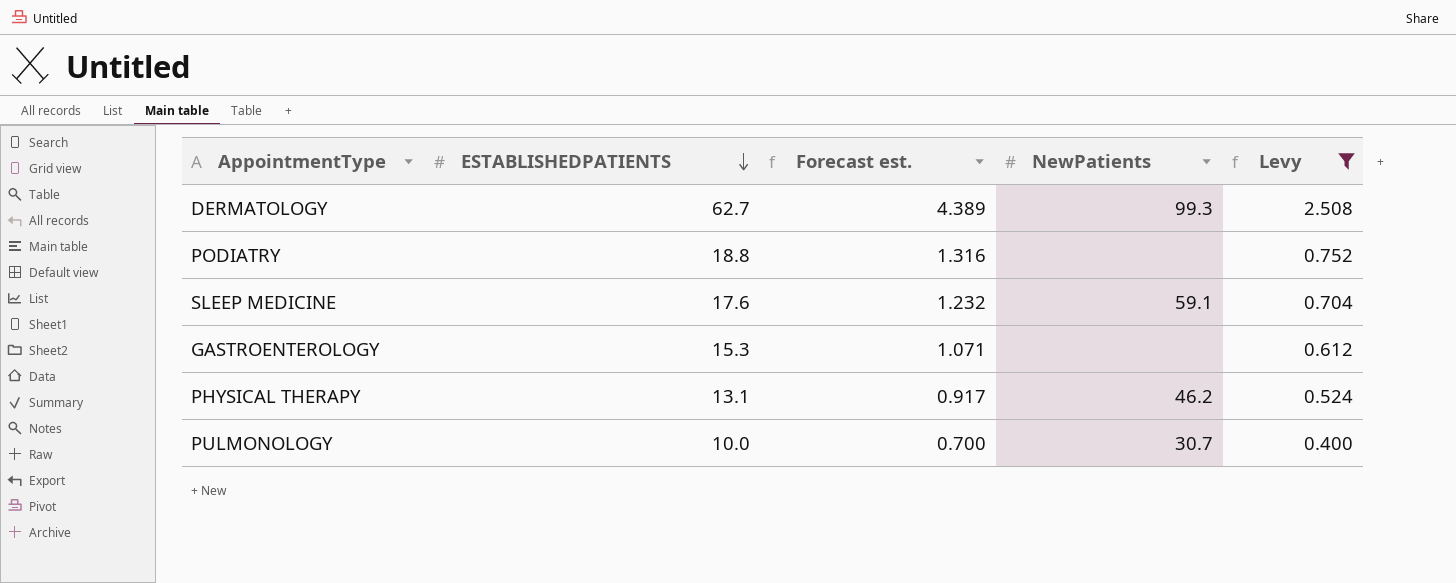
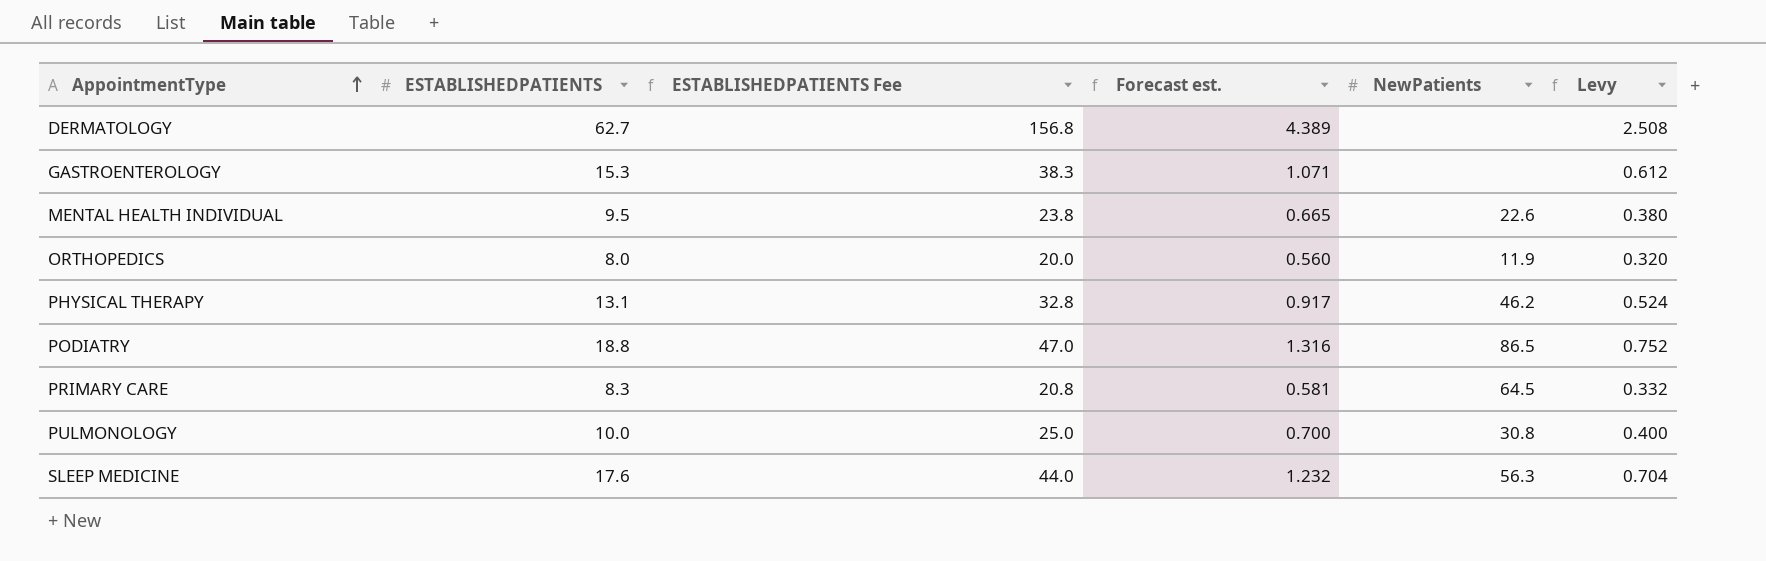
filter: Levy >= 0.400 -> none
row order: ESTABLISHEDPATIENTS descending -> AppointmentType ascending
column ESTABLISHEDPATIENTS Fee | formula: none -> [ESTABLISHEDPATIENTS] * 2.5
DERMATOLOGY | NewPatients: 99.3 -> none
PODIATRY | NewPatients: none -> 86.5
PULMONOLOGY | NewPatients: 30.7 -> 30.8
SLEEP MEDICINE | NewPatients: 59.1 -> 56.3

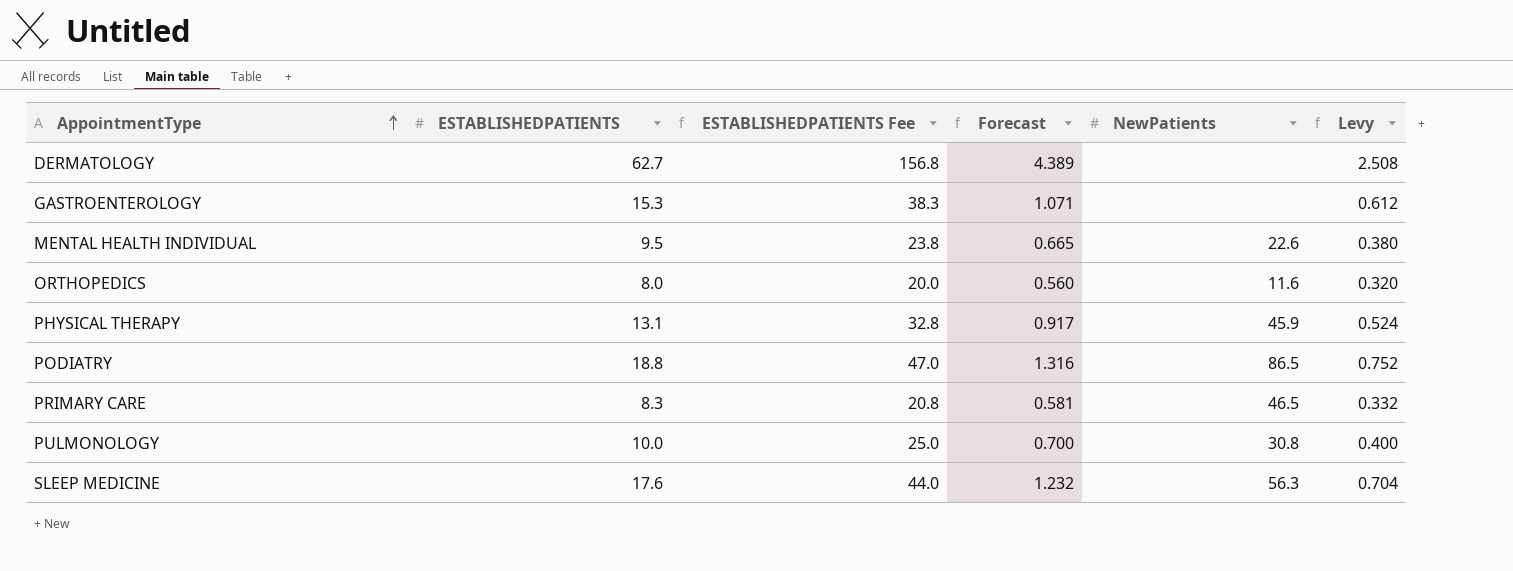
column name: Forecast est. -> Forecast
ORTHOPEDICS | NewPatients: 11.9 -> 11.6
PHYSICAL THERAPY | NewPatients: 46.2 -> 45.9
PRIMARY CARE | NewPatients: 64.5 -> 46.5

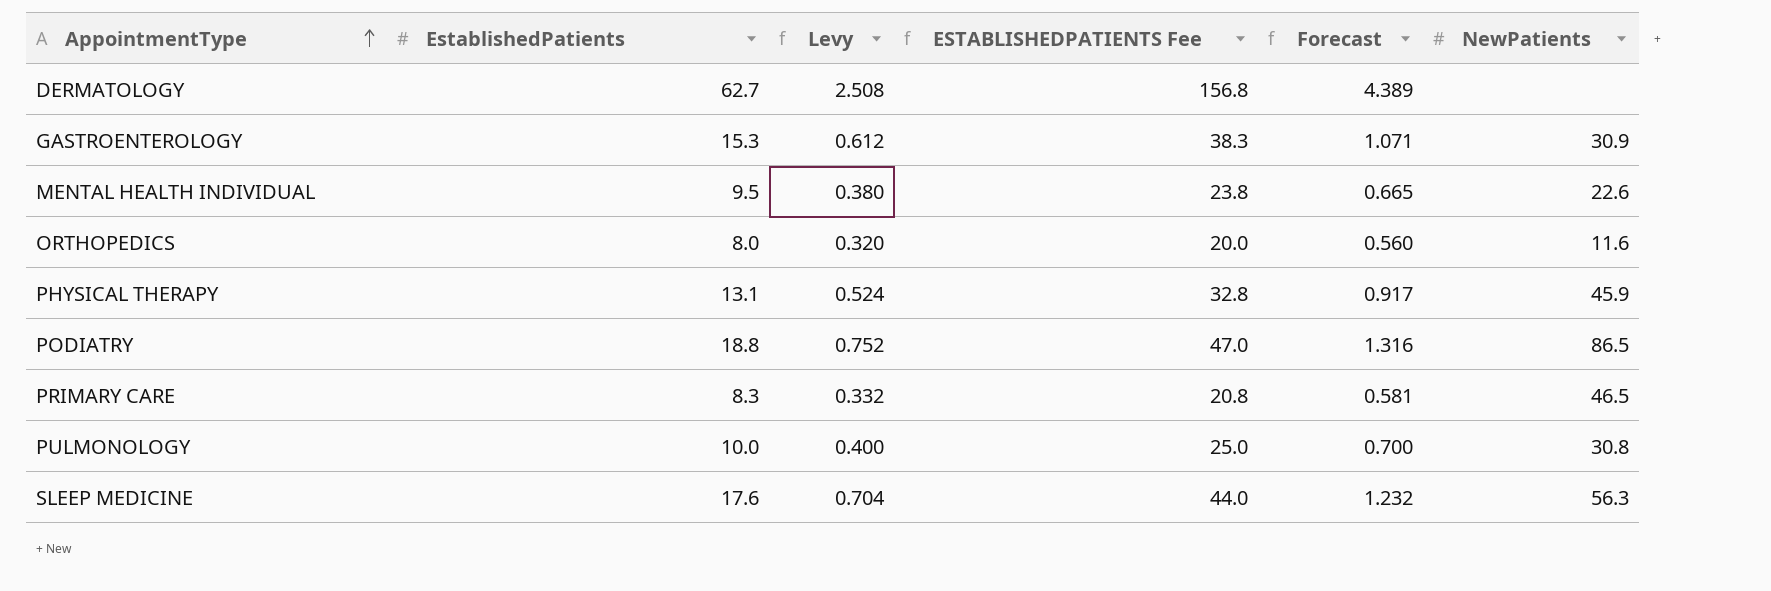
column name: ESTABLISHEDPATIENTS -> EstablishedPatients
column Levy | position: 6 -> 3
GASTROENTEROLOGY | NewPatients: none -> 30.9

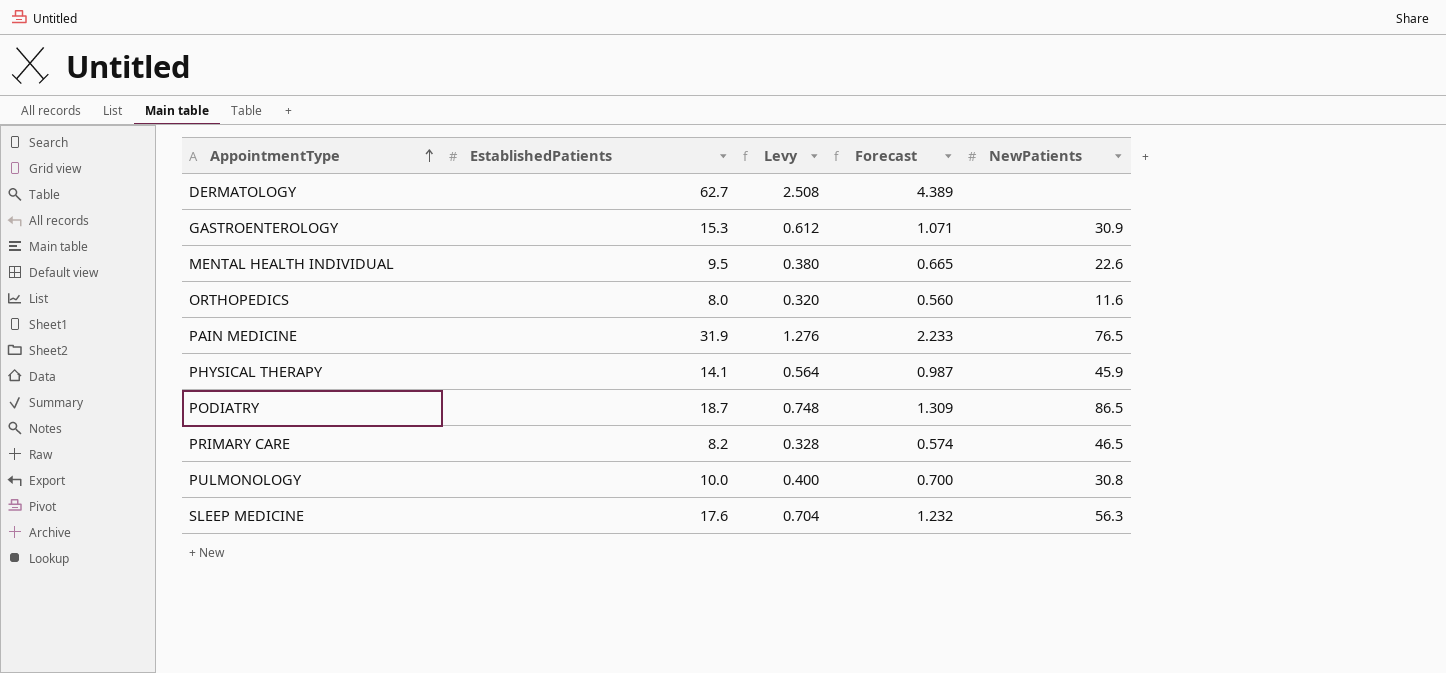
column ESTABLISHEDPATIENTS Fee | formula: [EstablishedPatients] * 2.5 -> none
row PAIN MEDICINE: none -> 31.9 | 1.276 | 2.233 | 76.5
PHYSICAL THERAPY | EstablishedPatients: 13.1 -> 14.1
PHYSICAL THERAPY | Levy: 0.524 -> 0.564
PHYSICAL THERAPY | Forecast: 0.917 -> 0.987
PODIATRY | EstablishedPatients: 18.8 -> 18.7
PODIATRY | Levy: 0.752 -> 0.748
PODIATRY | Forecast: 1.316 -> 1.309
PRIMARY CARE | EstablishedPatients: 8.3 -> 8.2
PRIMARY CARE | Levy: 0.332 -> 0.328
PRIMARY CARE | Forecast: 0.581 -> 0.574

